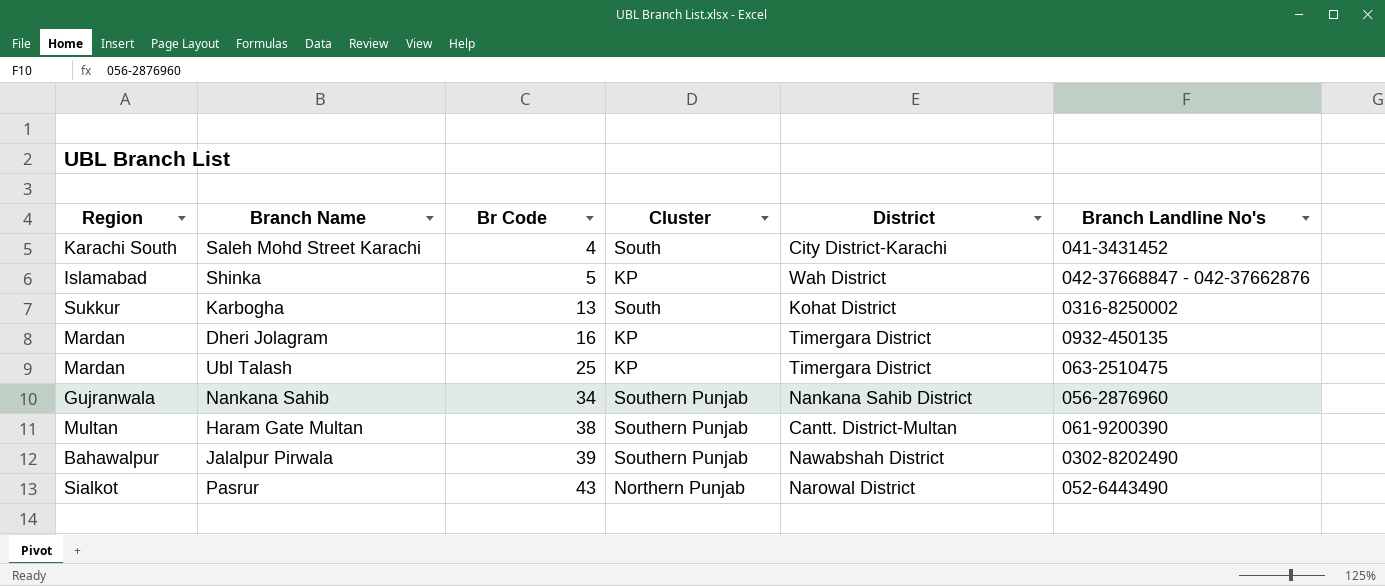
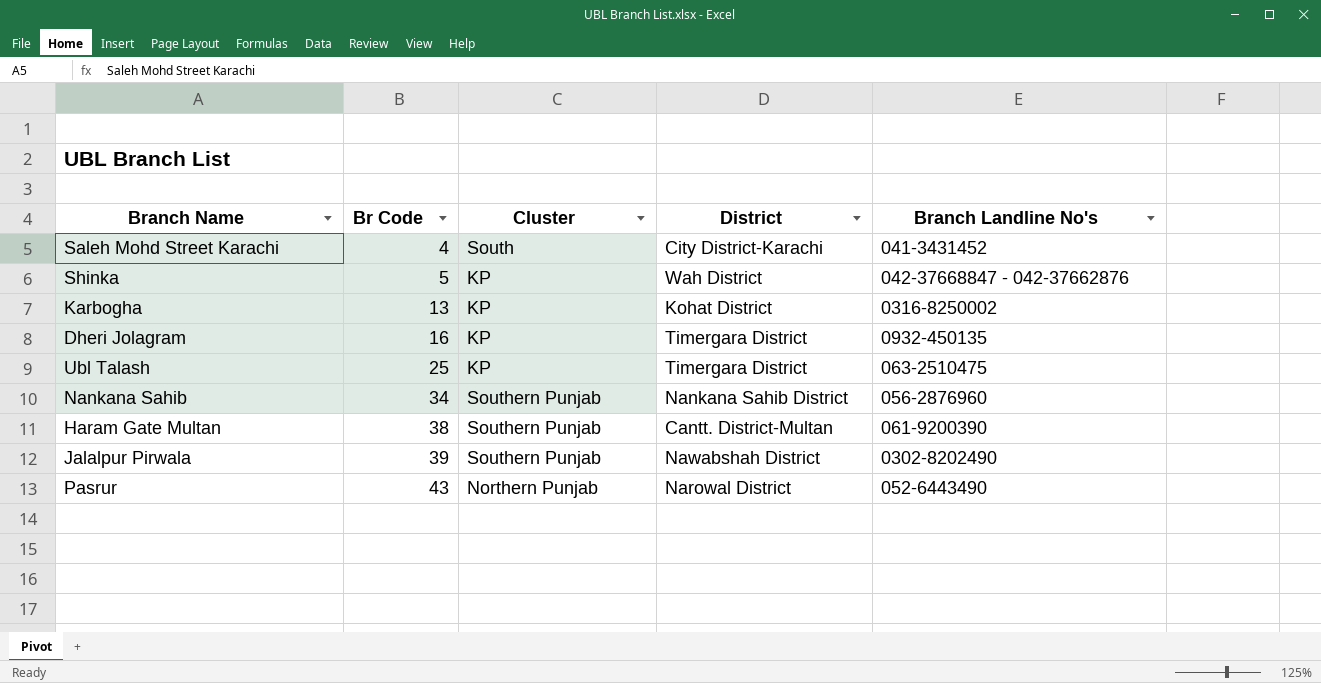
column Region | position: 1 -> none
Karbogha | Cluster: South -> KP

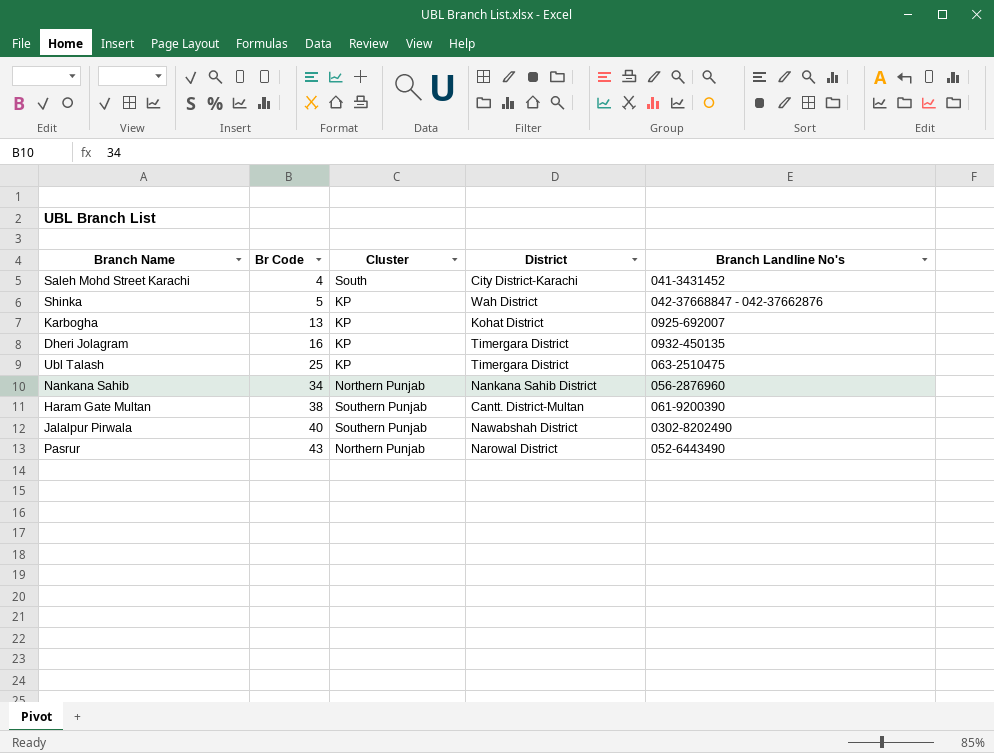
Karbogha | Branch Landline No's: 0316-8250002 -> 0925-692007
Nankana Sahib | Cluster: Southern Punjab -> Northern Punjab
Jalalpur Pirwala | Br Code: 39 -> 40

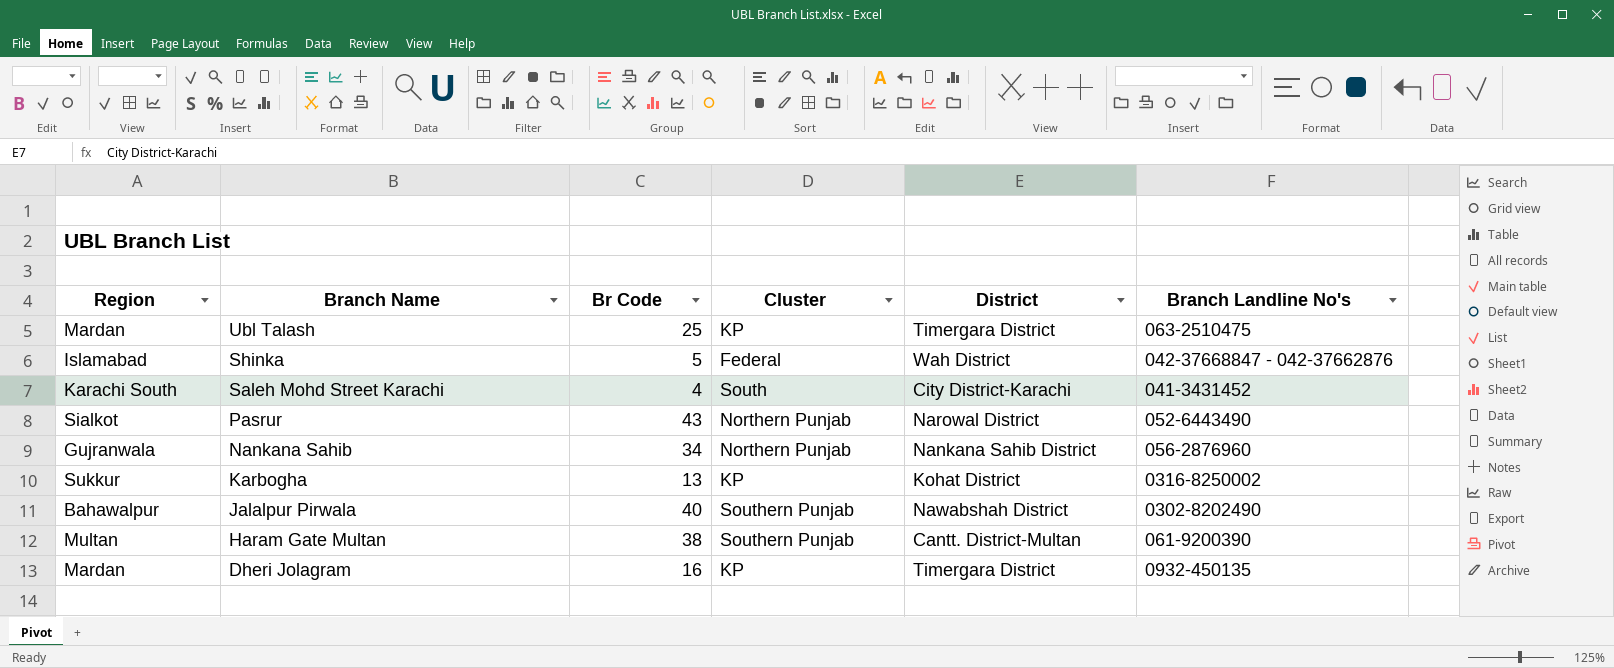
row order: Br Code ascending -> Branch Name descending
column Region | position: none -> 1
Shinka | Cluster: KP -> Federal
Karbogha | Branch Landline No's: 0925-692007 -> 0316-8250002

